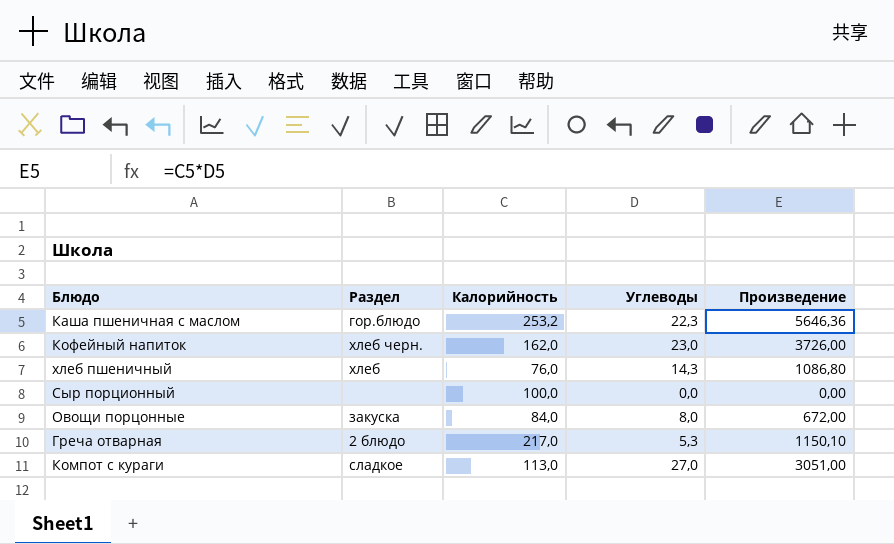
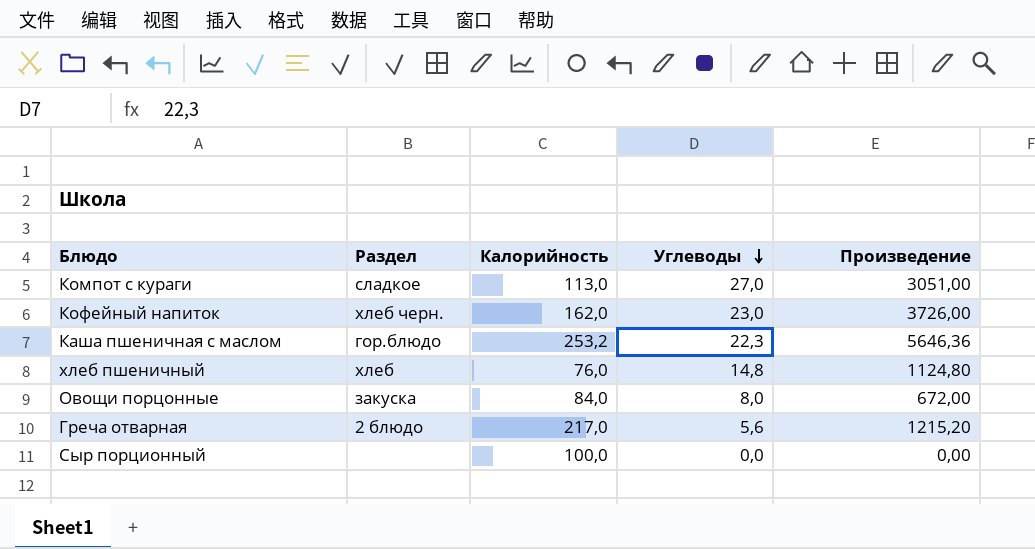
row order: none -> Углеводы descending
хлеб пшеничный | Углеводы: 14,3 -> 14,8
хлеб пшеничный | Произведение: 1086,80 -> 1124,80
Греча отварная | Углеводы: 5,3 -> 5,6
Греча отварная | Произведение: 1150,10 -> 1215,20

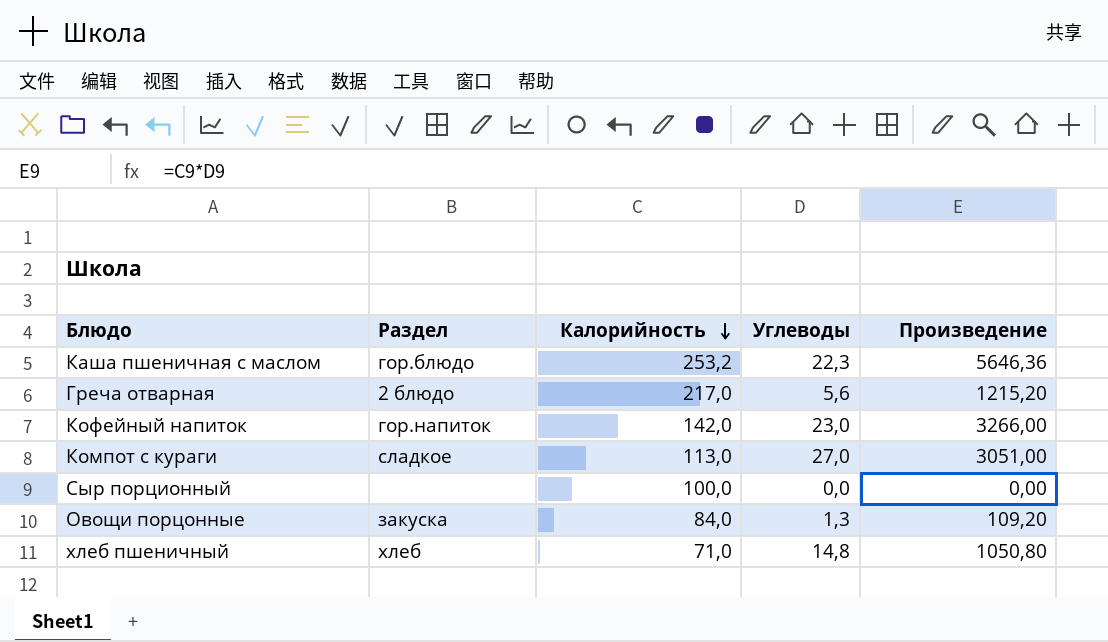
row order: Углеводы descending -> Калорийность descending
Кофейный напиток | Раздел: хлеб черн. -> гор.напиток
Кофейный напиток | Калорийность: 162,0 -> 142,0
Кофейный напиток | Произведение: 3726,00 -> 3266,00
Овощи порцонные | Углеводы: 8,0 -> 1,3
Овощи порцонные | Произведение: 672,00 -> 109,20
хлеб пшеничный | Калорийность: 76,0 -> 71,0
хлеб пшеничный | Произведение: 1124,80 -> 1050,80

